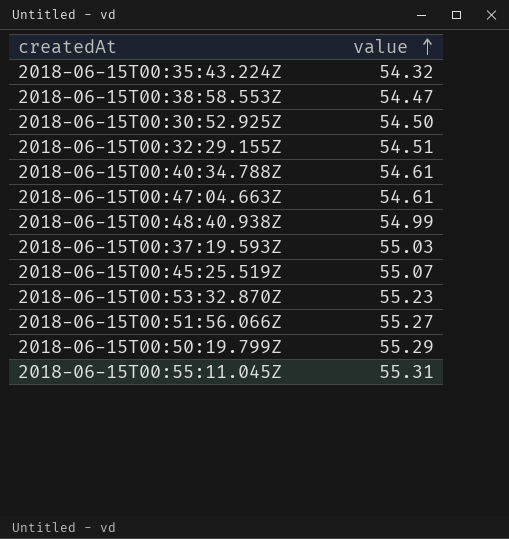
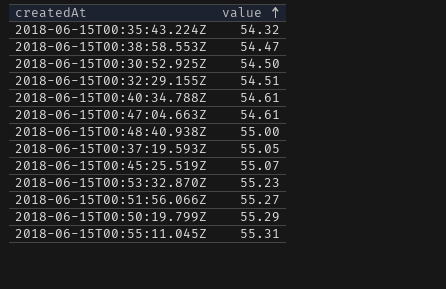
2018-06-15T00:48:40.938Z | value: 54.99 -> 55.00
2018-06-15T00:37:19.593Z | value: 55.03 -> 55.05

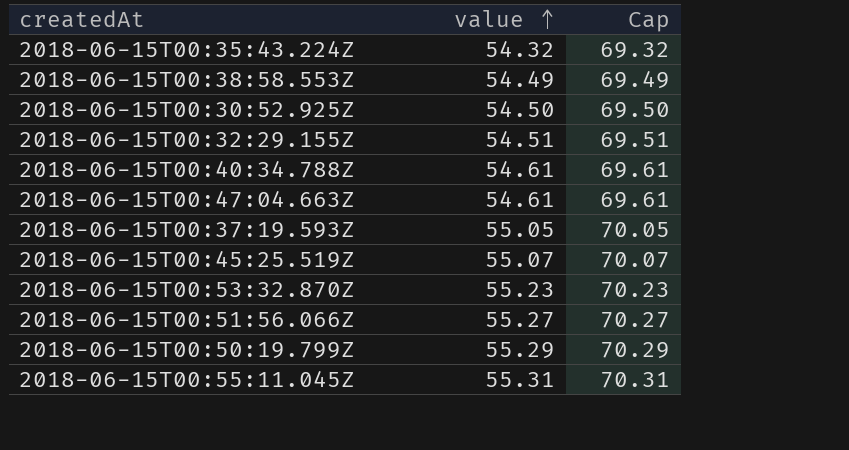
column Cap | formula: none -> [value] + 15
row 2018-06-15T00:48:40.938Z: 55.00 -> none
2018-06-15T00:38:58.553Z | value: 54.47 -> 54.49

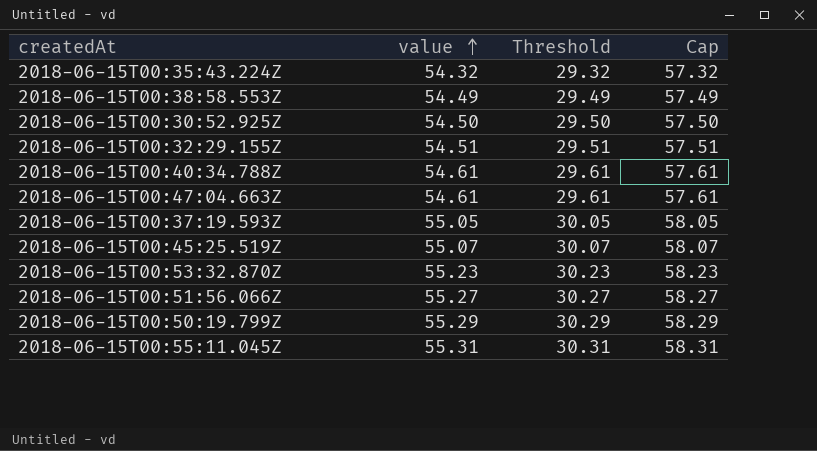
column Threshold | formula: none -> [value] - 25
column Cap | formula: [value] + 15 -> [value] + 3

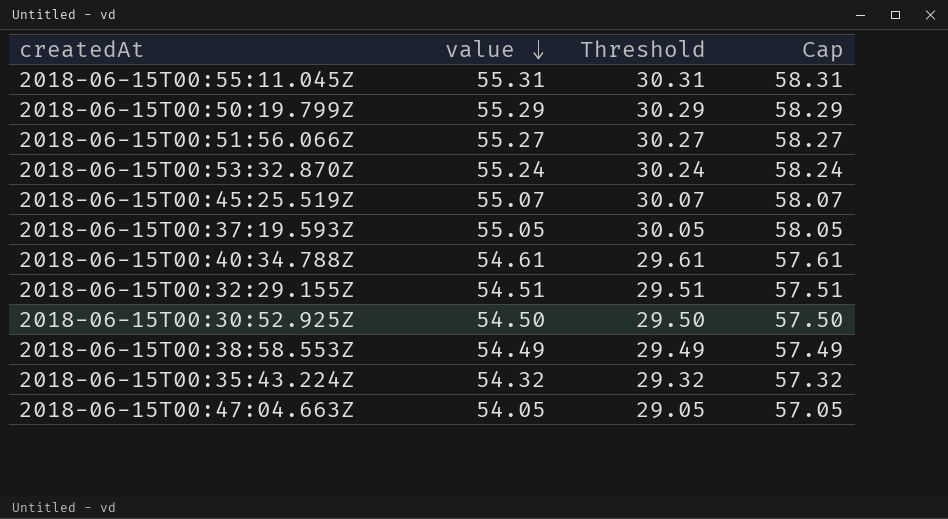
row order: value ascending -> value descending
2018-06-15T00:53:32.870Z | value: 55.23 -> 55.24
2018-06-15T00:53:32.870Z | Threshold: 30.23 -> 30.24
2018-06-15T00:53:32.870Z | Cap: 58.23 -> 58.24
2018-06-15T00:47:04.663Z | value: 54.61 -> 54.05
2018-06-15T00:47:04.663Z | Threshold: 29.61 -> 29.05
2018-06-15T00:47:04.663Z | Cap: 57.61 -> 57.05

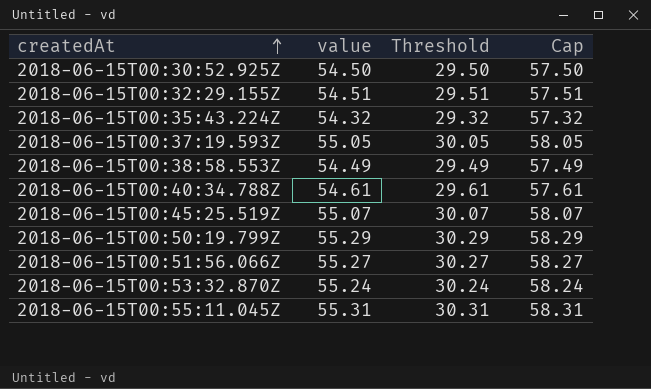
row order: value descending -> createdAt ascending
row 2018-06-15T00:47:04.663Z: 54.05 | 29.05 | 57.05 -> none

